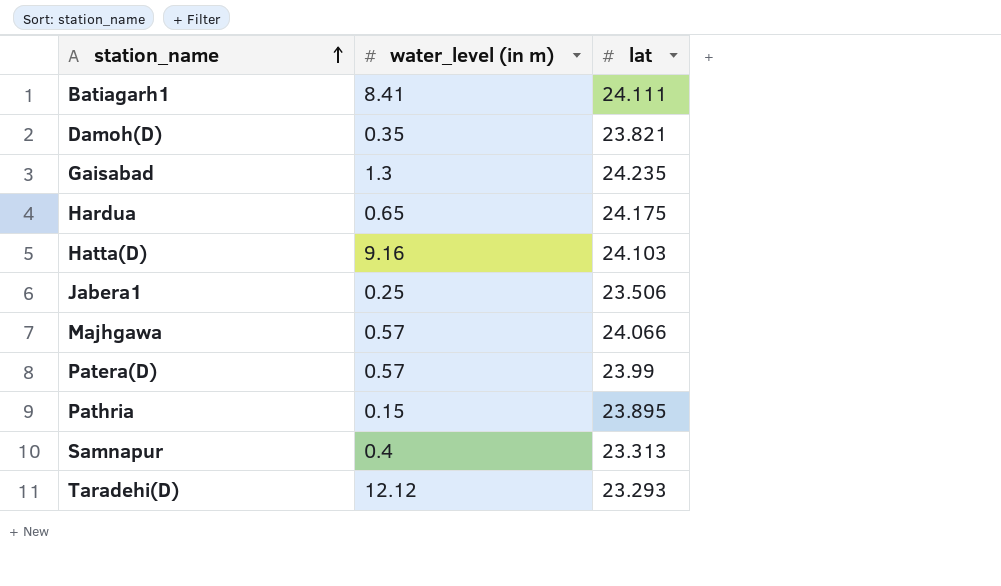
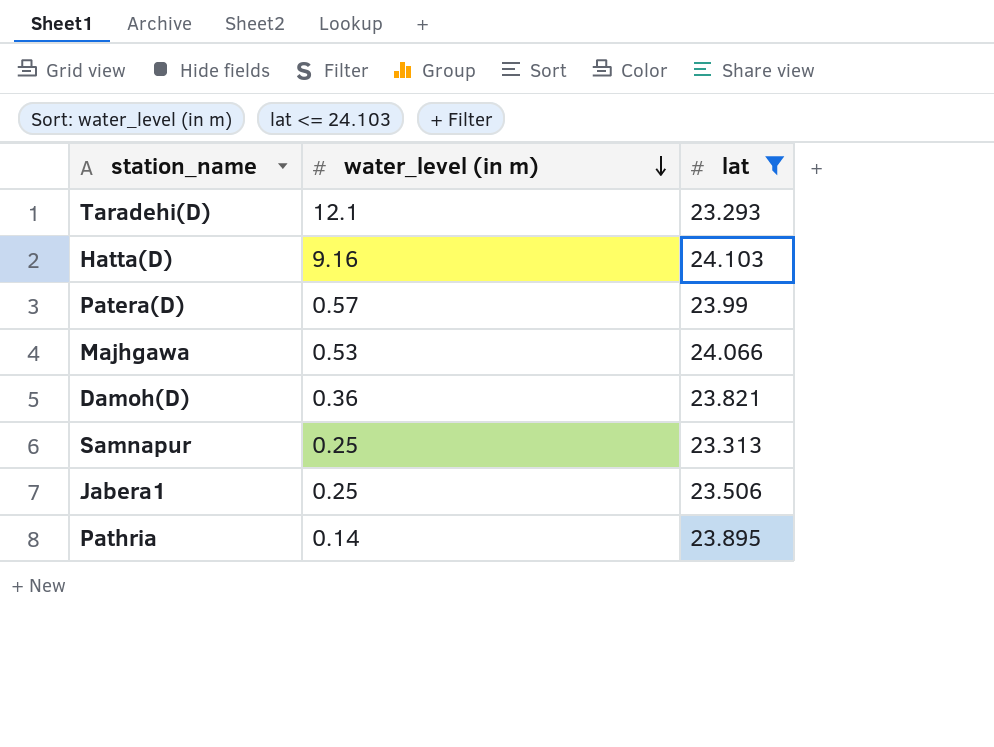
filter: none -> lat <= 24.103
row order: station_name ascending -> water_level (in m) descending
Taradehi(D) | water_level (in m): 12.12 -> 12.1
Majhgawa | water_level (in m): 0.57 -> 0.53
Damoh(D) | water_level (in m): 0.35 -> 0.36
Samnapur | water_level (in m): 0.4 -> 0.25
Pathria | water_level (in m): 0.15 -> 0.14

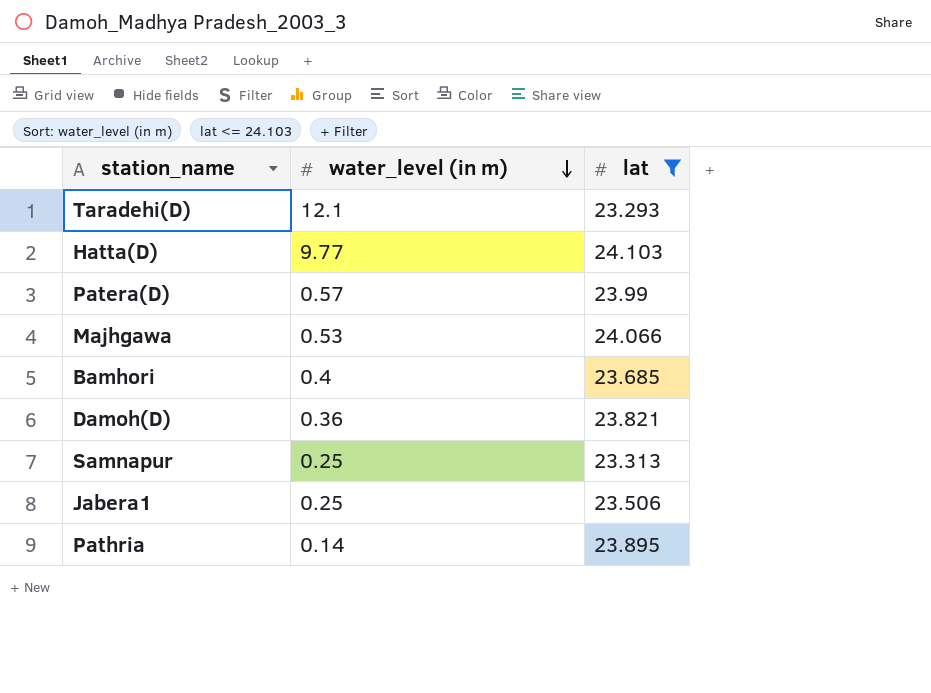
Hatta(D) | water_level (in m): 9.16 -> 9.77
row Bamhori: none -> 0.4 | 23.685

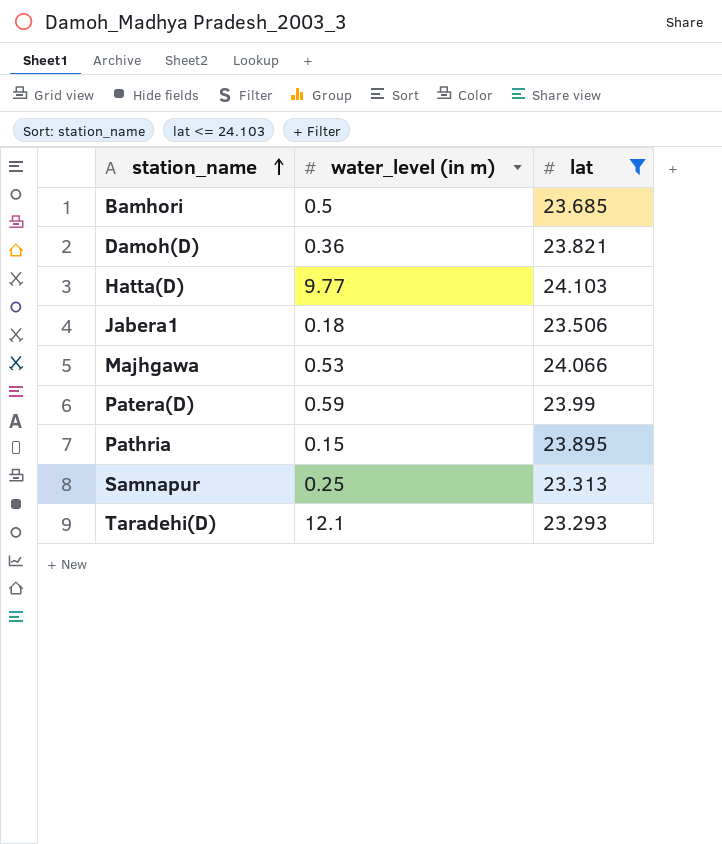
row order: water_level (in m) descending -> station_name ascending
Bamhori | water_level (in m): 0.4 -> 0.5
Jabera1 | water_level (in m): 0.25 -> 0.18
Patera(D) | water_level (in m): 0.57 -> 0.59
Pathria | water_level (in m): 0.14 -> 0.15

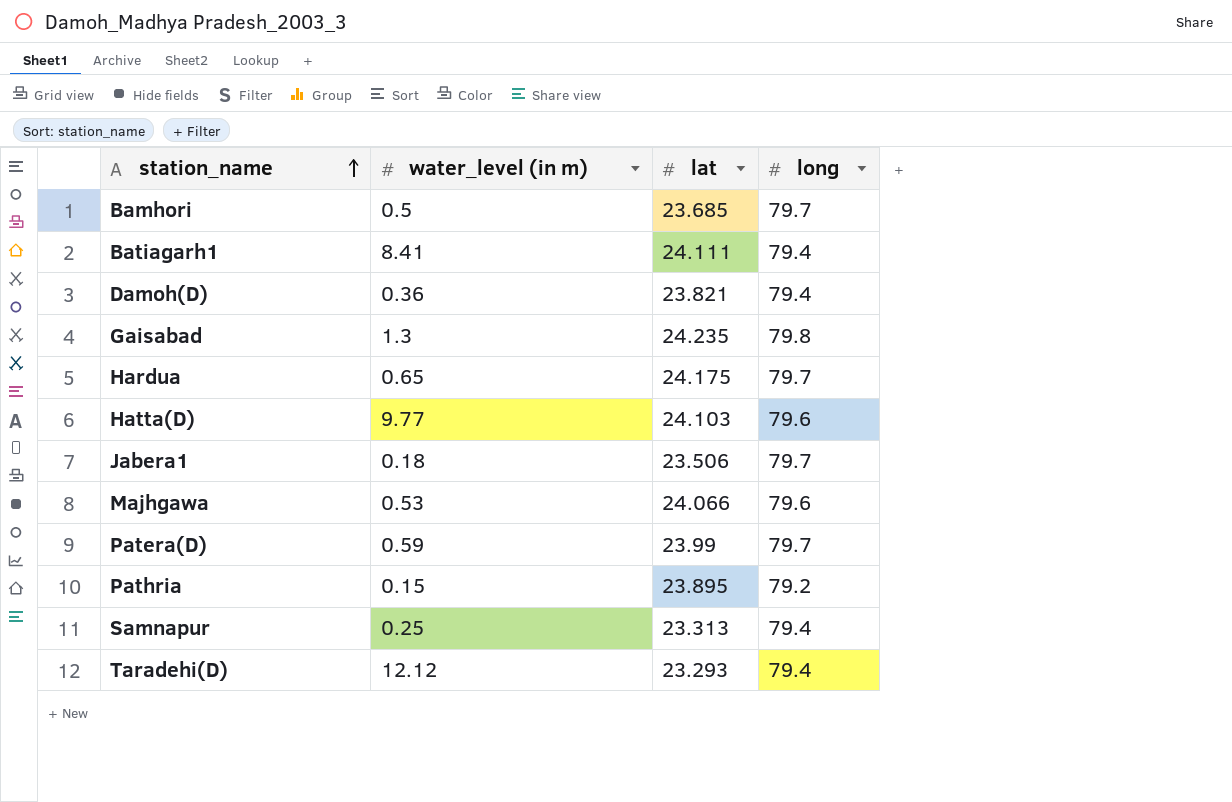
filter: lat <= 24.103 -> none
column long | position: none -> 4
Taradehi(D) | water_level (in m): 12.1 -> 12.12

